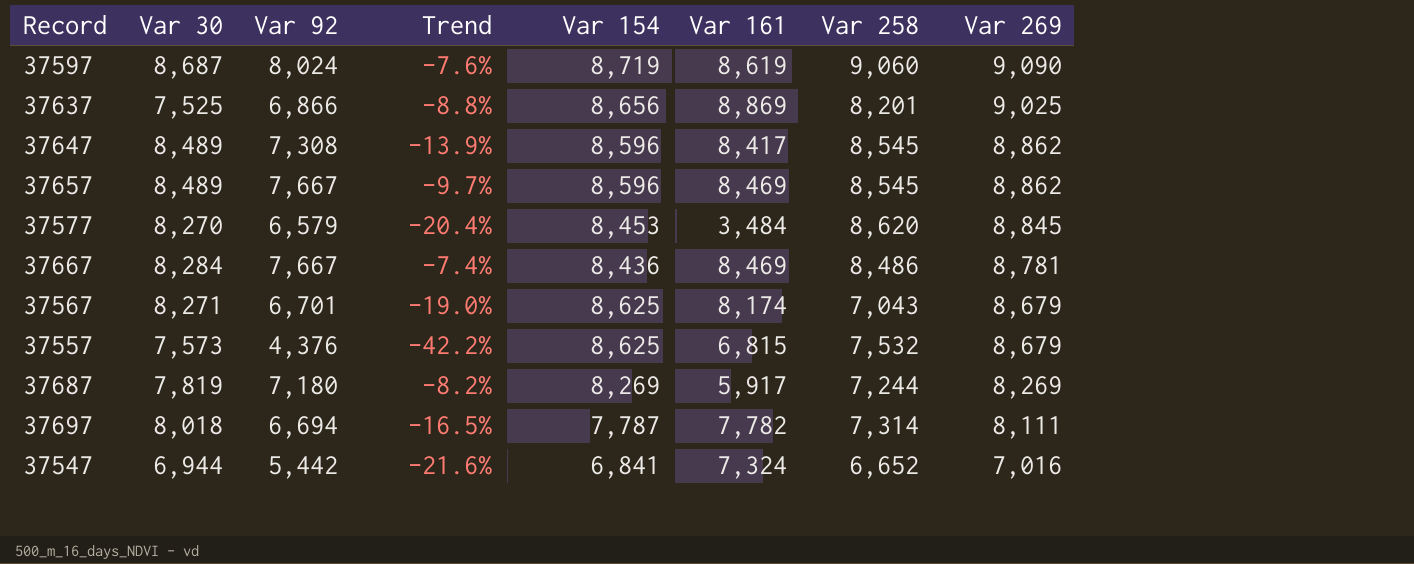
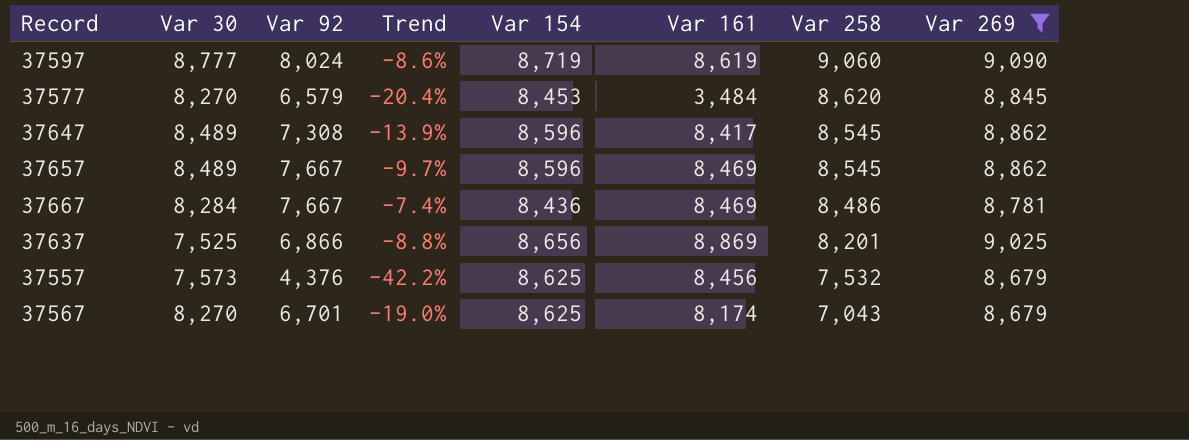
filter: none -> Var 269 >= 8,679
row order: Var 269 descending -> Var 258 descending
37597 | Var 30: 8,687 -> 8,777
37597 | Trend: -7.6% -> -8.6%
37557 | Var 161: 6,815 -> 8,456
37567 | Var 30: 8,271 -> 8,270

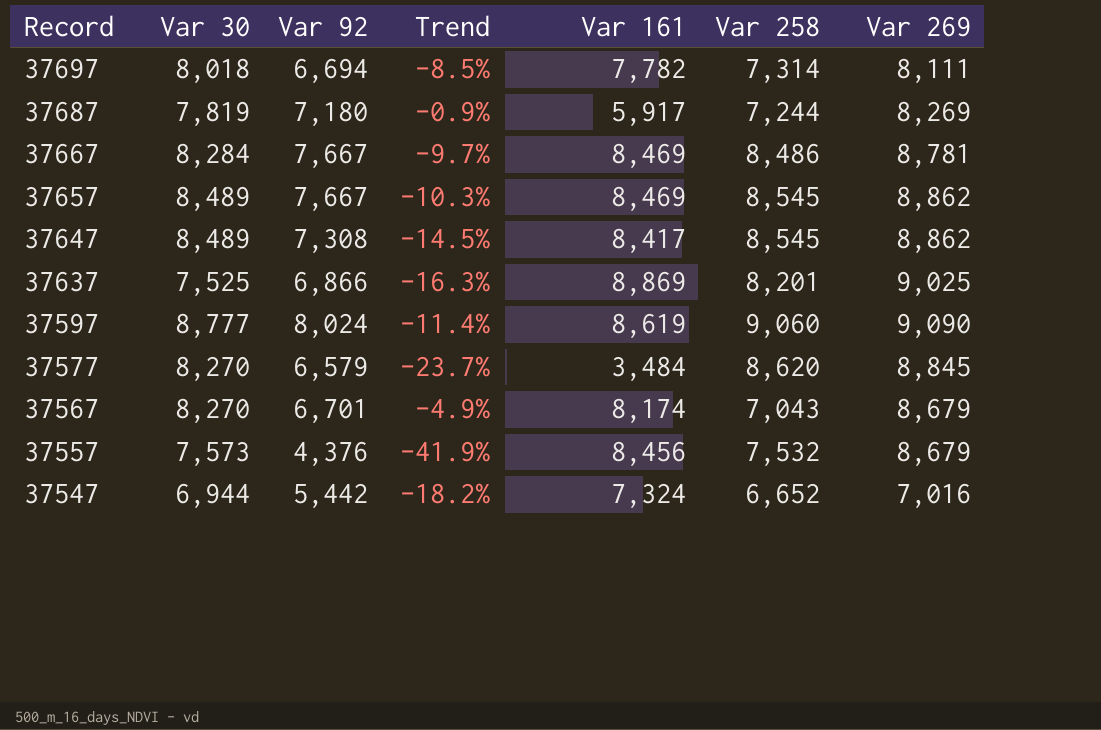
filter: Var 269 >= 8,679 -> none
row order: Var 258 descending -> Record descending
column Var 154 | position: 5 -> none
column Trend | formula: ([Var 92] - [Var 30]) / [Var 30] -> ([Var 92] - [Var 258]) / [Var 258]

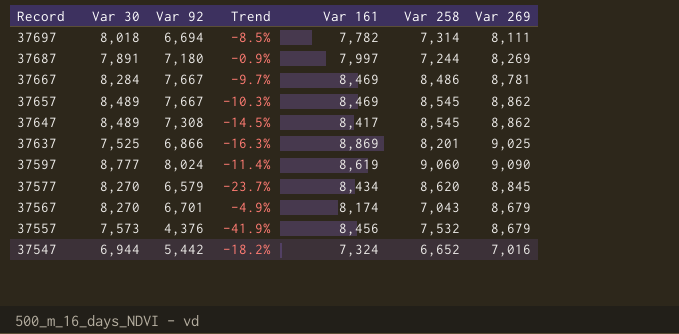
37687 | Var 30: 7,819 -> 7,891
37687 | Var 161: 5,917 -> 7,997
37577 | Var 161: 3,484 -> 8,434

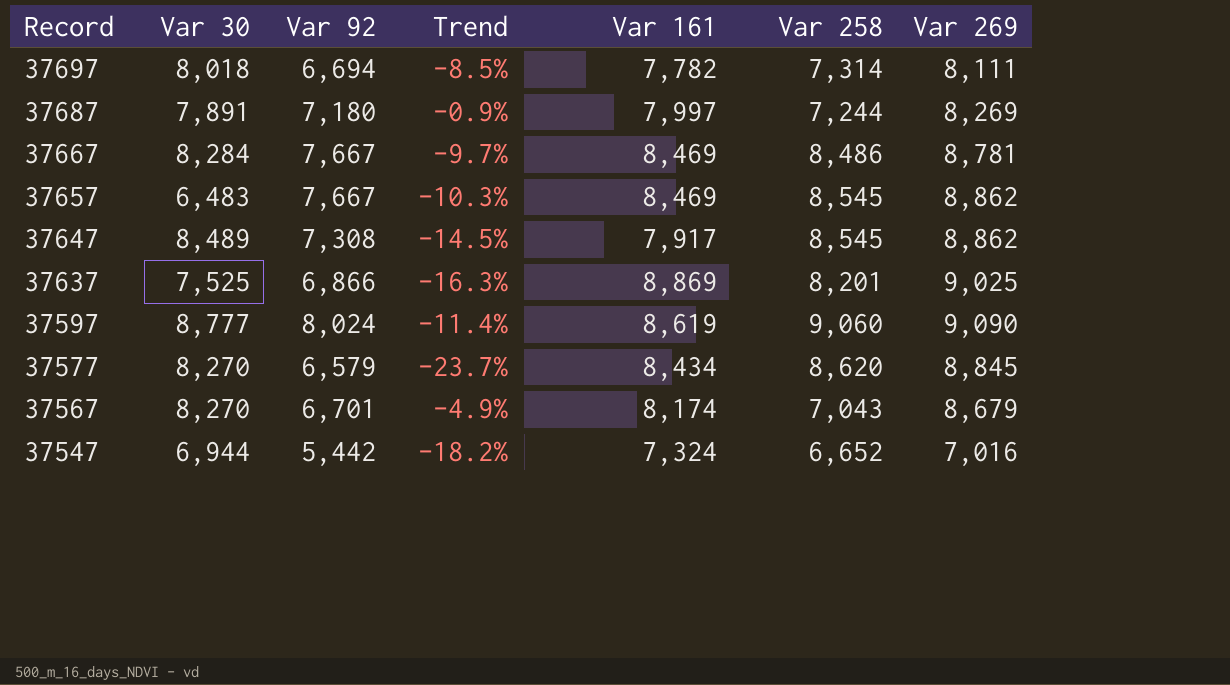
row 37557: 7,573 | 4,376 | -41.9% | 8,456 | 7,532 | 8,679 -> none
37657 | Var 30: 8,489 -> 6,483
37647 | Var 161: 8,417 -> 7,917

